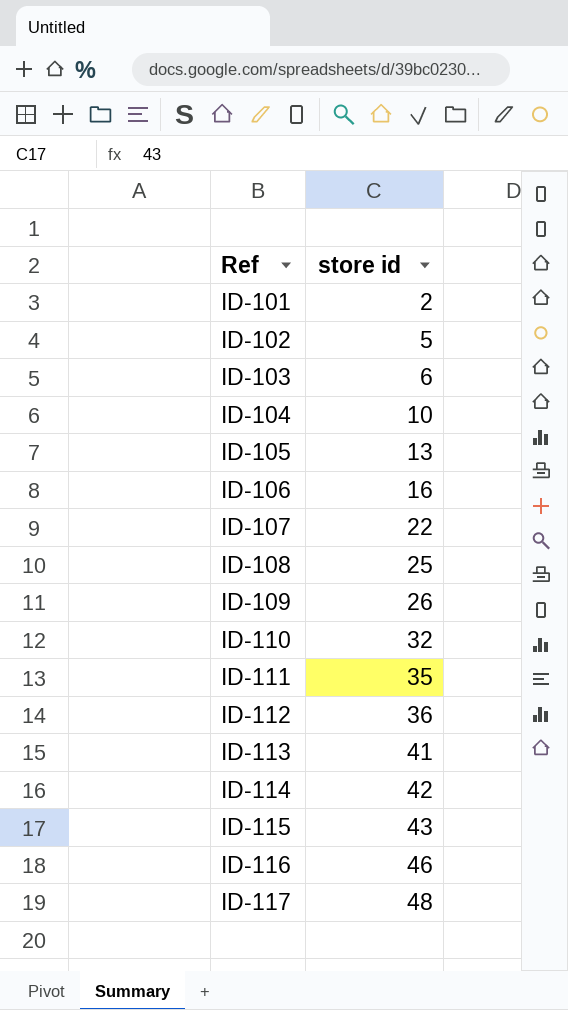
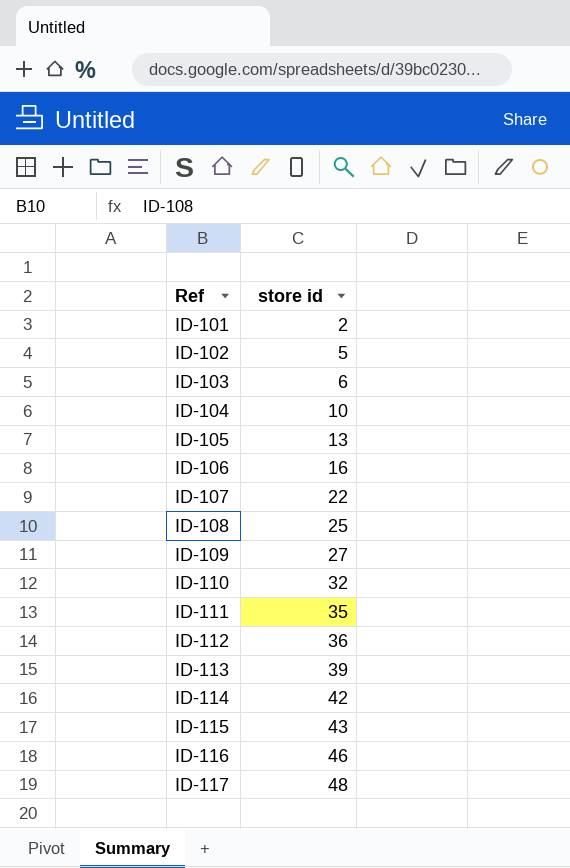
ID-109 | store id: 26 -> 27
ID-113 | store id: 41 -> 39

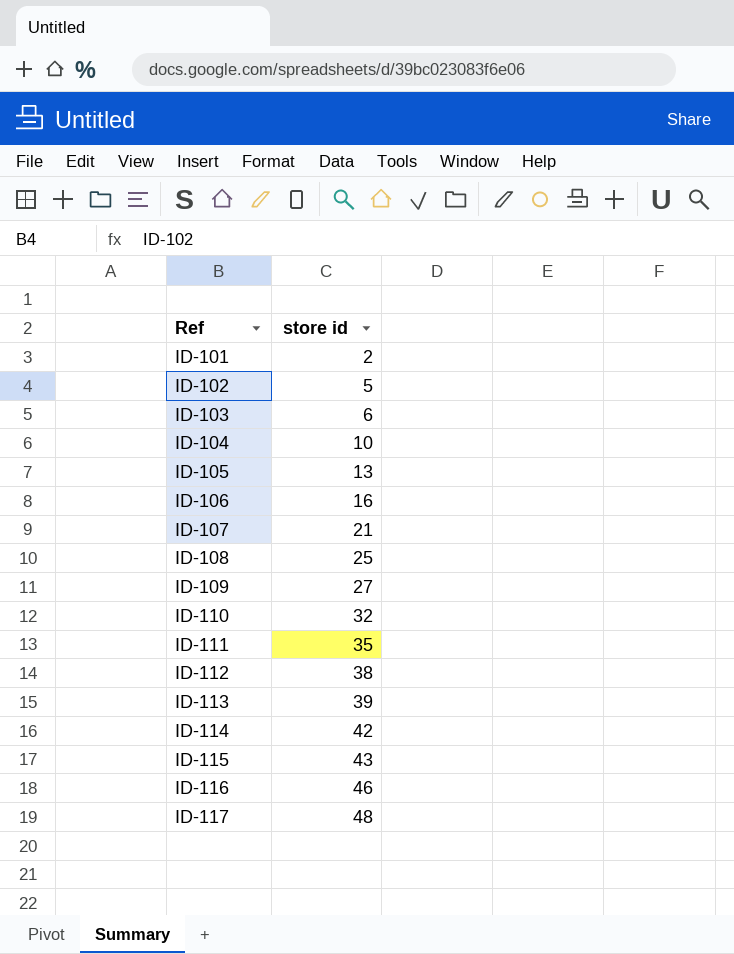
ID-107 | store id: 22 -> 21
ID-112 | store id: 36 -> 38

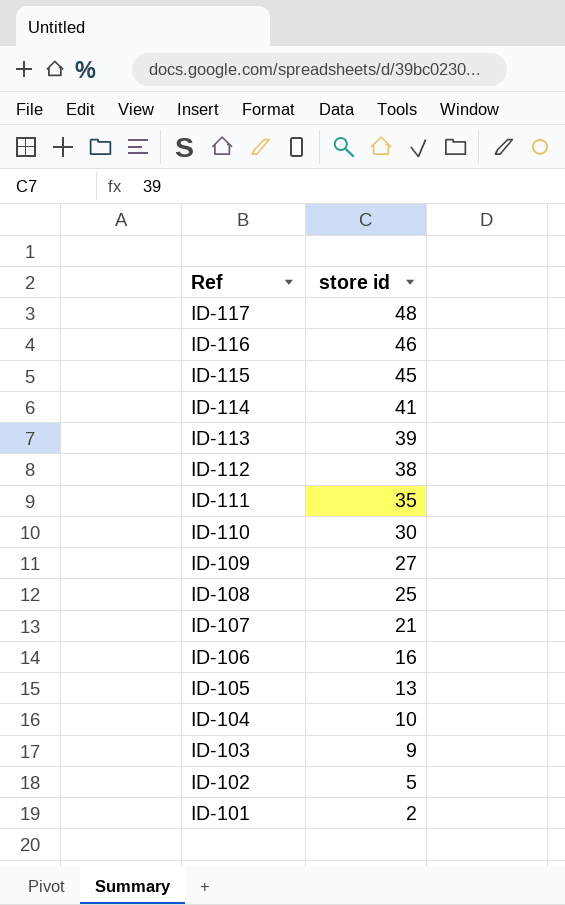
row order: Ref ascending -> Ref descending
ID-115 | store id: 43 -> 45
ID-114 | store id: 42 -> 41
ID-110 | store id: 32 -> 30
ID-103 | store id: 6 -> 9

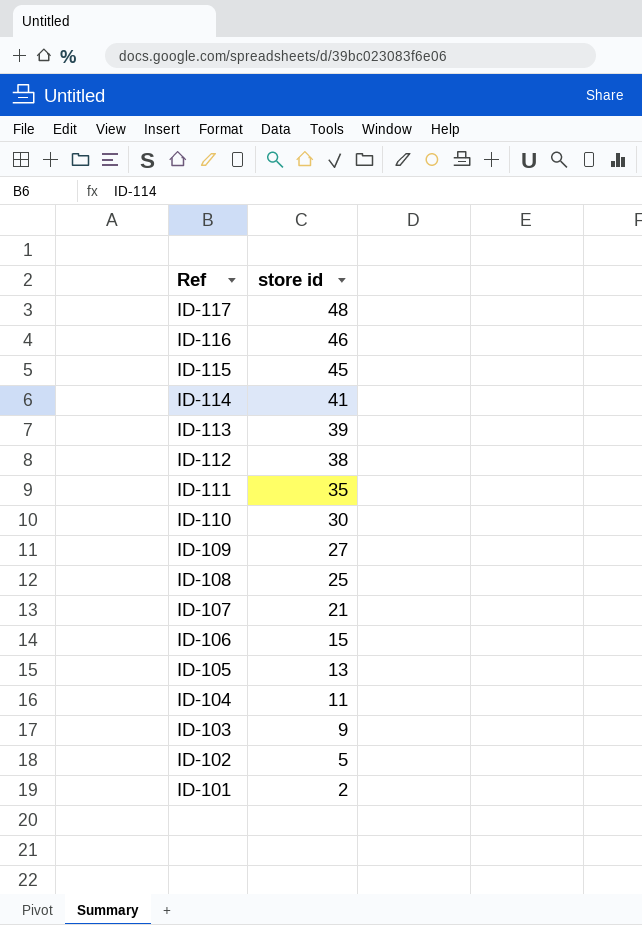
ID-106 | store id: 16 -> 15
ID-104 | store id: 10 -> 11

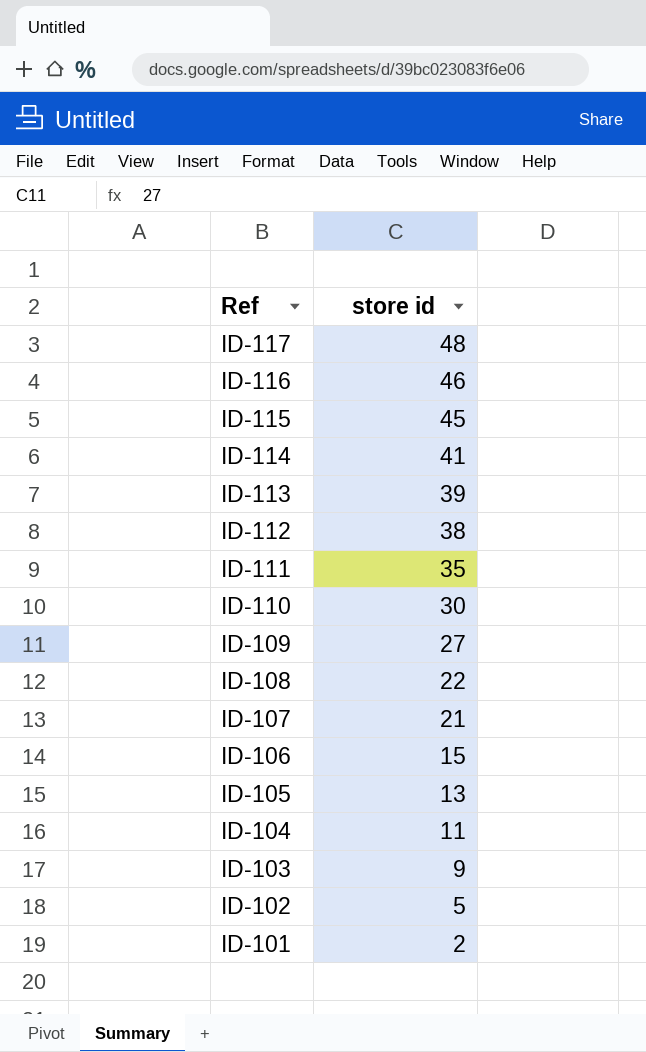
ID-108 | store id: 25 -> 22

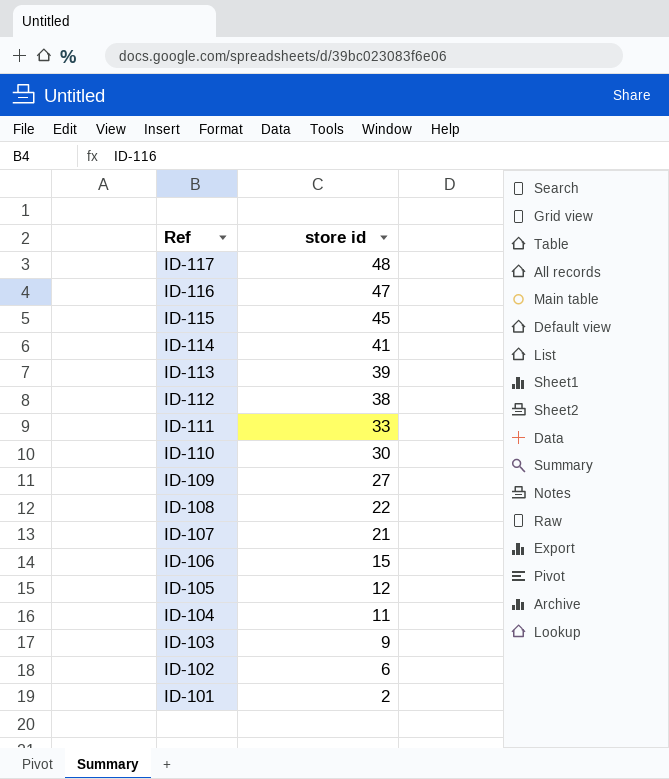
ID-116 | store id: 46 -> 47
ID-111 | store id: 35 -> 33
ID-105 | store id: 13 -> 12
ID-102 | store id: 5 -> 6

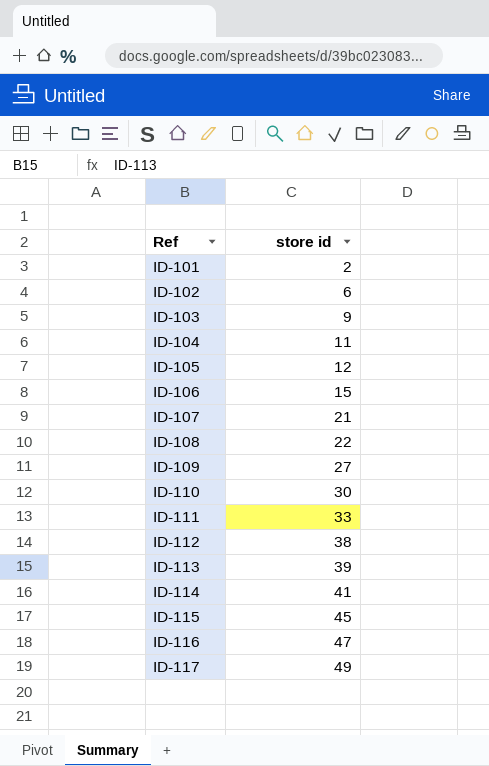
row order: Ref descending -> Ref ascending
ID-117 | store id: 48 -> 49

